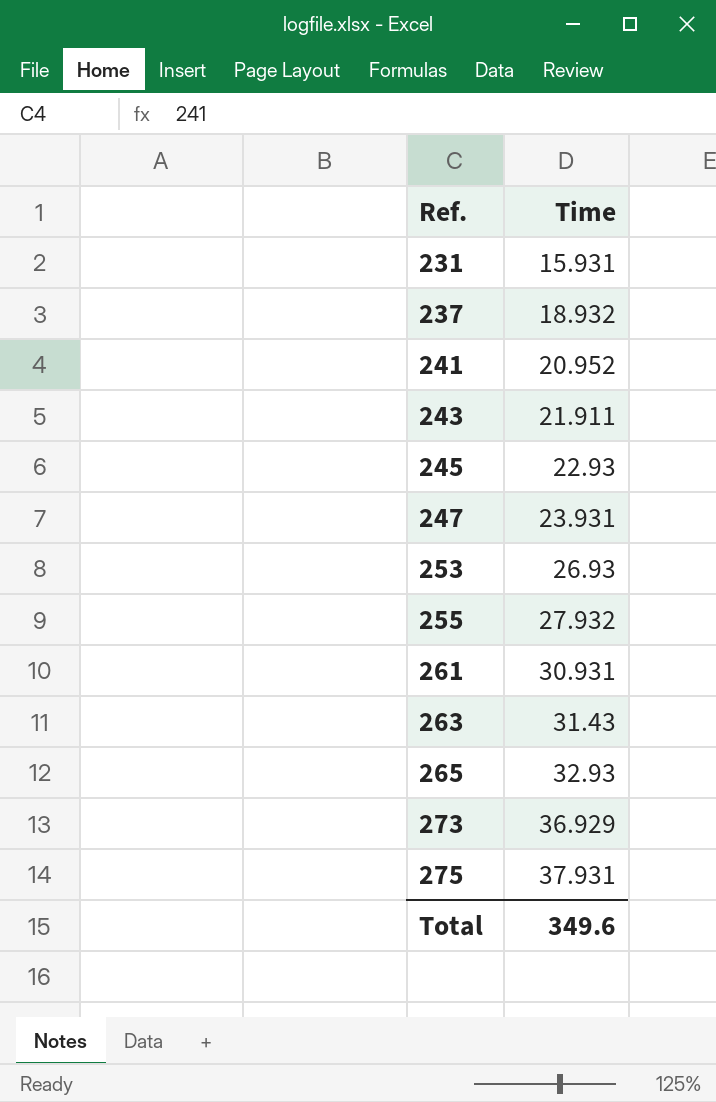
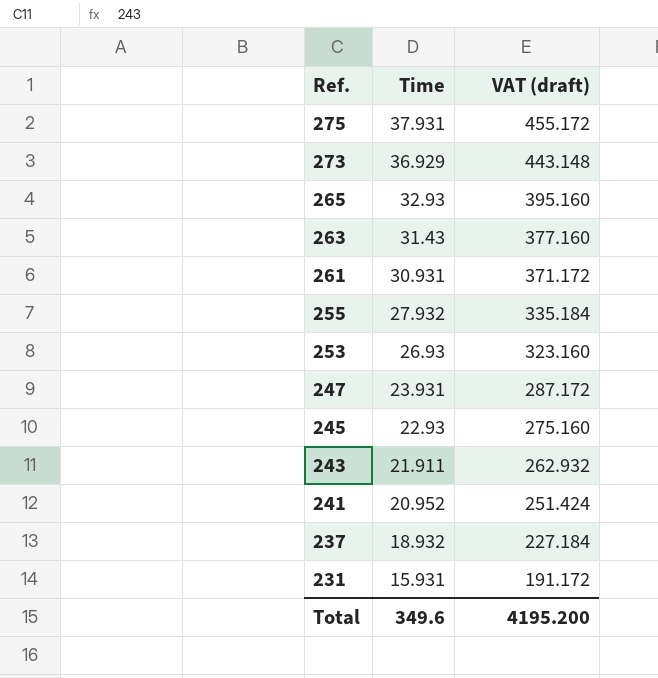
row order: Ref. ascending -> Ref. descending
column VAT (draft) | formula: none -> [Time] * 12

